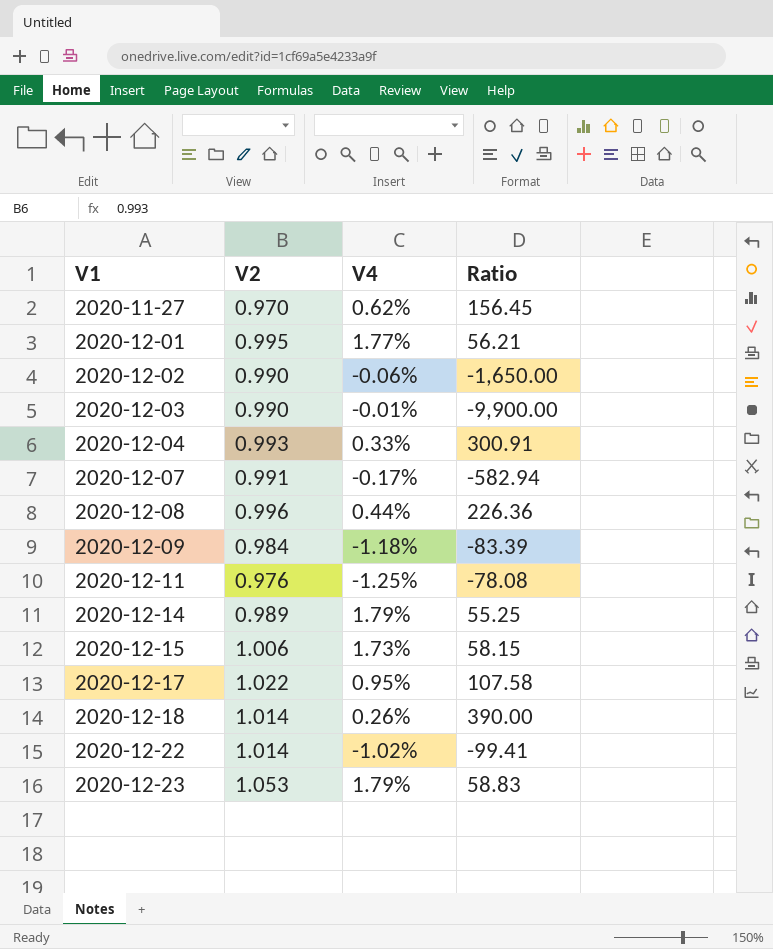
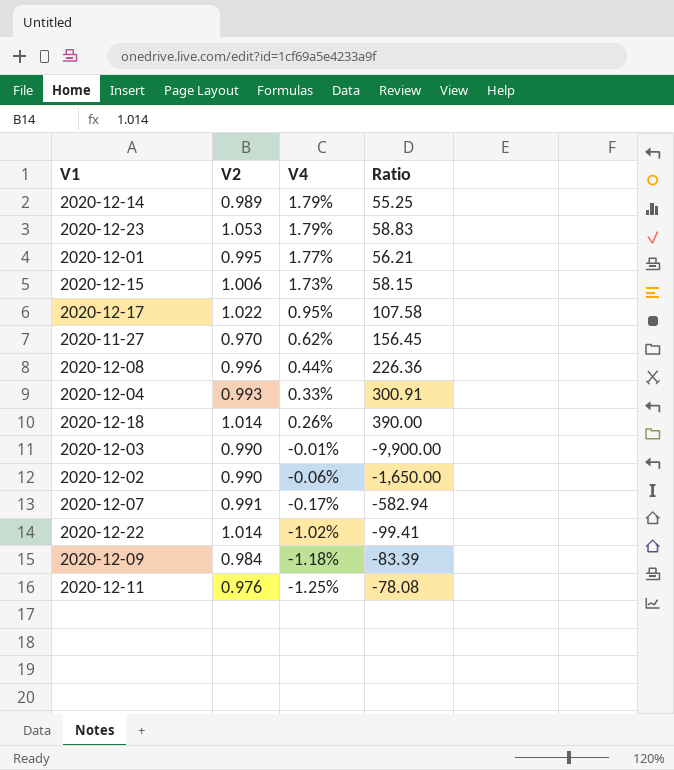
row order: V1 ascending -> V4 descending

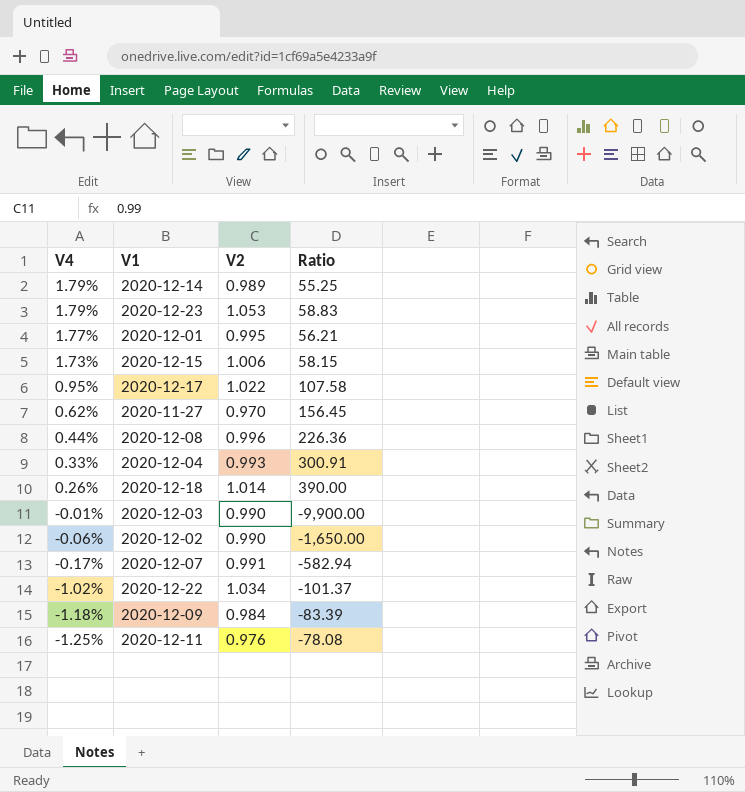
column V4 | position: 3 -> 1
2020-12-22 | V2: 1.014 -> 1.034
2020-12-22 | Ratio: -99.41 -> -101.37

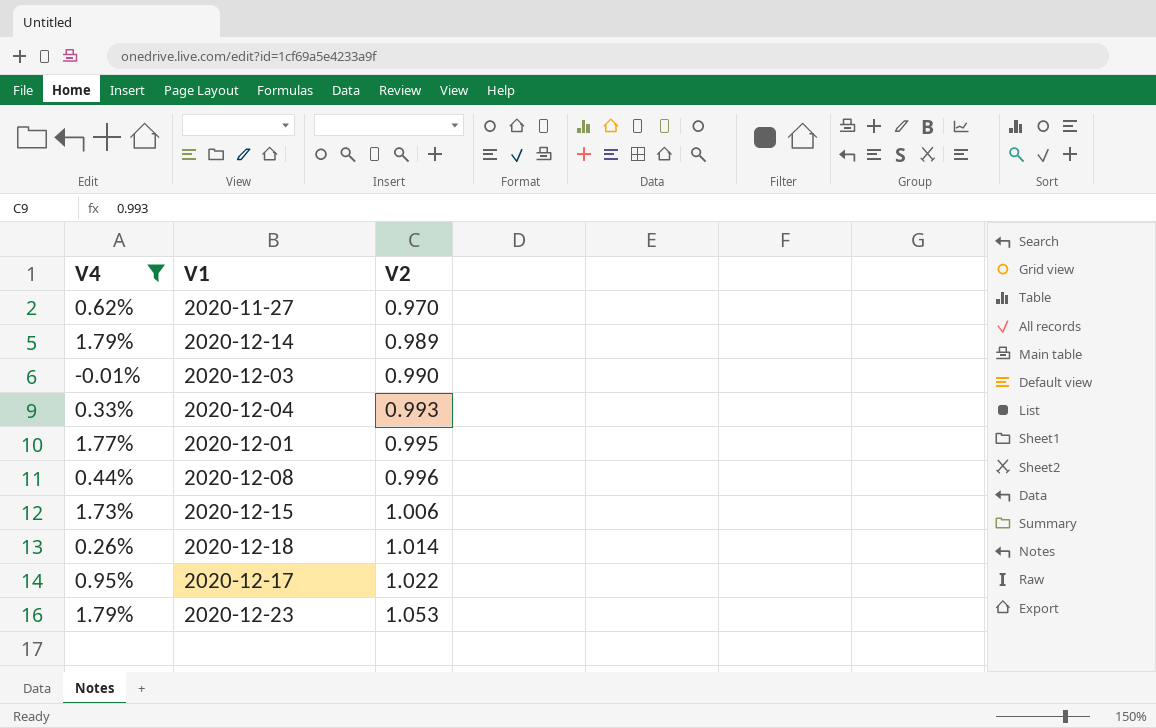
filter: none -> V4 >= -0.01%
row order: V4 descending -> V2 ascending
column Ratio | formula: [V2] / [V4] -> none

